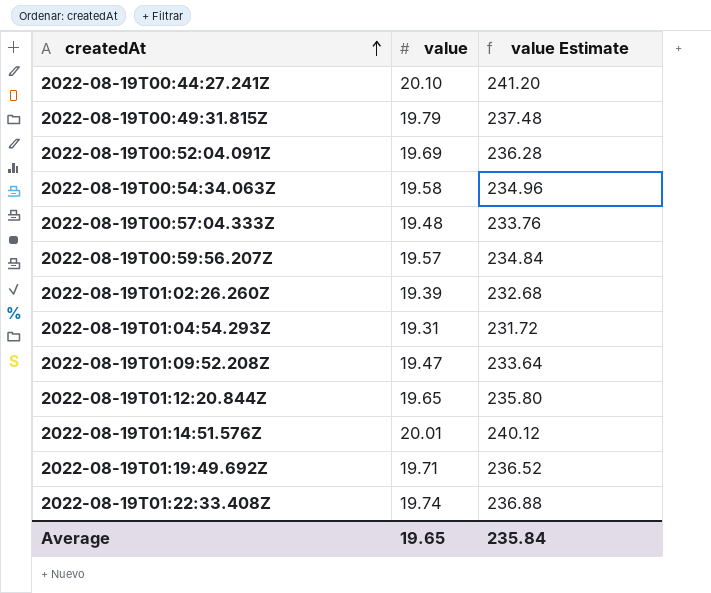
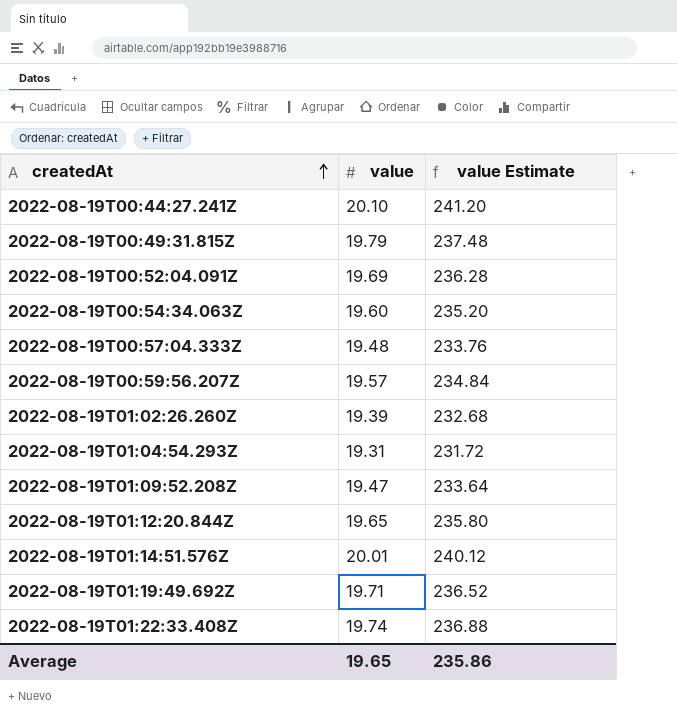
2022-08-19T00:54:34.063Z | value: 19.58 -> 19.60
2022-08-19T00:54:34.063Z | value Estimate: 234.96 -> 235.20
Average | value Estimate: 235.84 -> 235.86

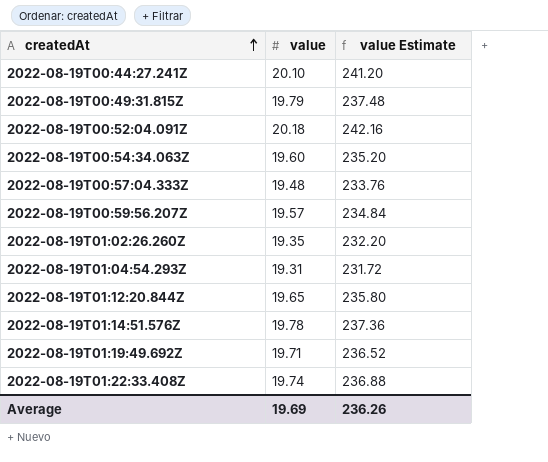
row 2022-08-19T01:09:52.208Z: 19.47 | 233.64 -> none
2022-08-19T00:52:04.091Z | value: 19.69 -> 20.18
2022-08-19T00:52:04.091Z | value Estimate: 236.28 -> 242.16
2022-08-19T01:02:26.260Z | value: 19.39 -> 19.35
2022-08-19T01:02:26.260Z | value Estimate: 232.68 -> 232.20
2022-08-19T01:14:51.576Z | value: 20.01 -> 19.78
2022-08-19T01:14:51.576Z | value Estimate: 240.12 -> 237.36
Average | value: 19.65 -> 19.69
Average | value Estimate: 235.86 -> 236.26

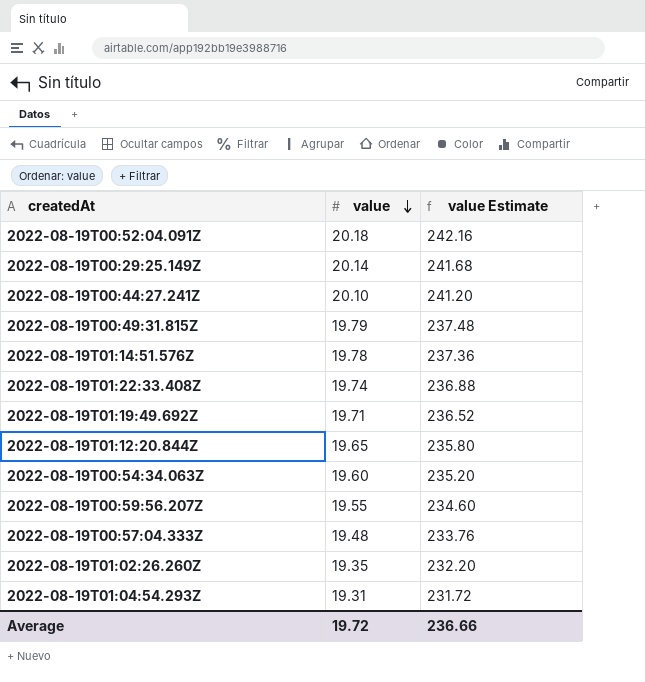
row order: createdAt ascending -> value descending
row 2022-08-19T00:29:25.149Z: none -> 20.14 | 241.68
2022-08-19T00:59:56.207Z | value: 19.57 -> 19.55
2022-08-19T00:59:56.207Z | value Estimate: 234.84 -> 234.60
Average | value: 19.69 -> 19.72
Average | value Estimate: 236.26 -> 236.66

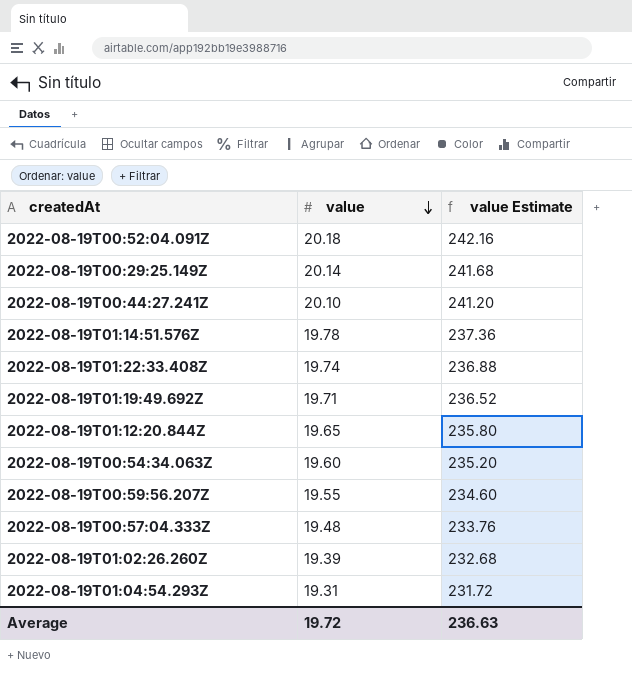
row 2022-08-19T00:49:31.815Z: 19.79 | 237.48 -> none
2022-08-19T01:02:26.260Z | value: 19.35 -> 19.39
2022-08-19T01:02:26.260Z | value Estimate: 232.20 -> 232.68
Average | value Estimate: 236.66 -> 236.63

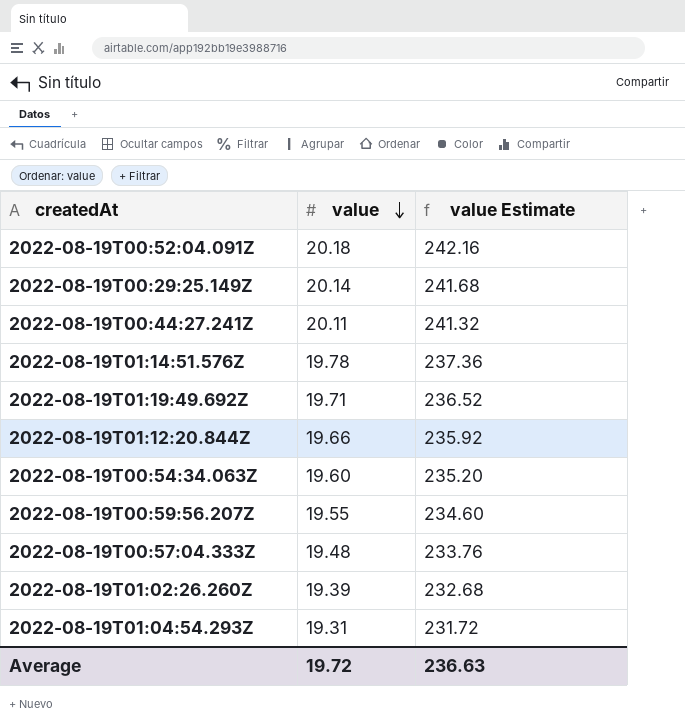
row 2022-08-19T01:22:33.408Z: 19.74 | 236.88 -> none
2022-08-19T00:44:27.241Z | value: 20.10 -> 20.11
2022-08-19T00:44:27.241Z | value Estimate: 241.20 -> 241.32
2022-08-19T01:12:20.844Z | value: 19.65 -> 19.66
2022-08-19T01:12:20.844Z | value Estimate: 235.80 -> 235.92

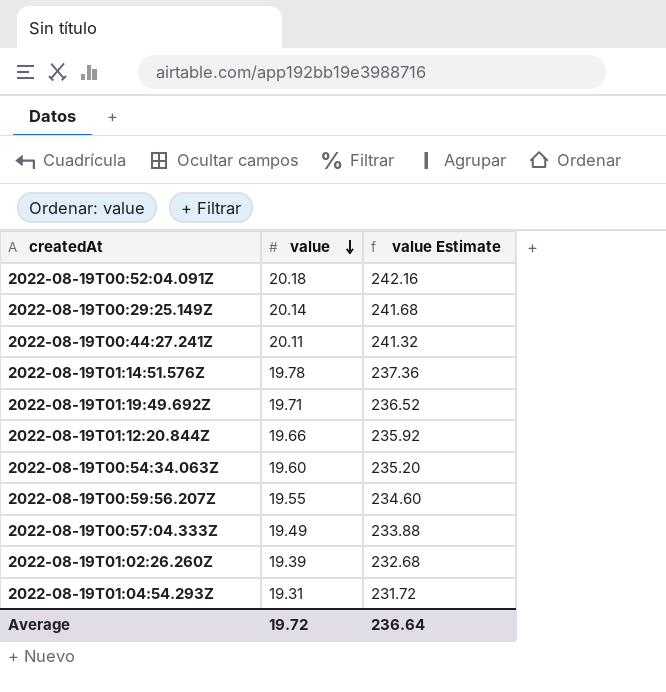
2022-08-19T00:57:04.333Z | value: 19.48 -> 19.49
2022-08-19T00:57:04.333Z | value Estimate: 233.76 -> 233.88
Average | value Estimate: 236.63 -> 236.64

